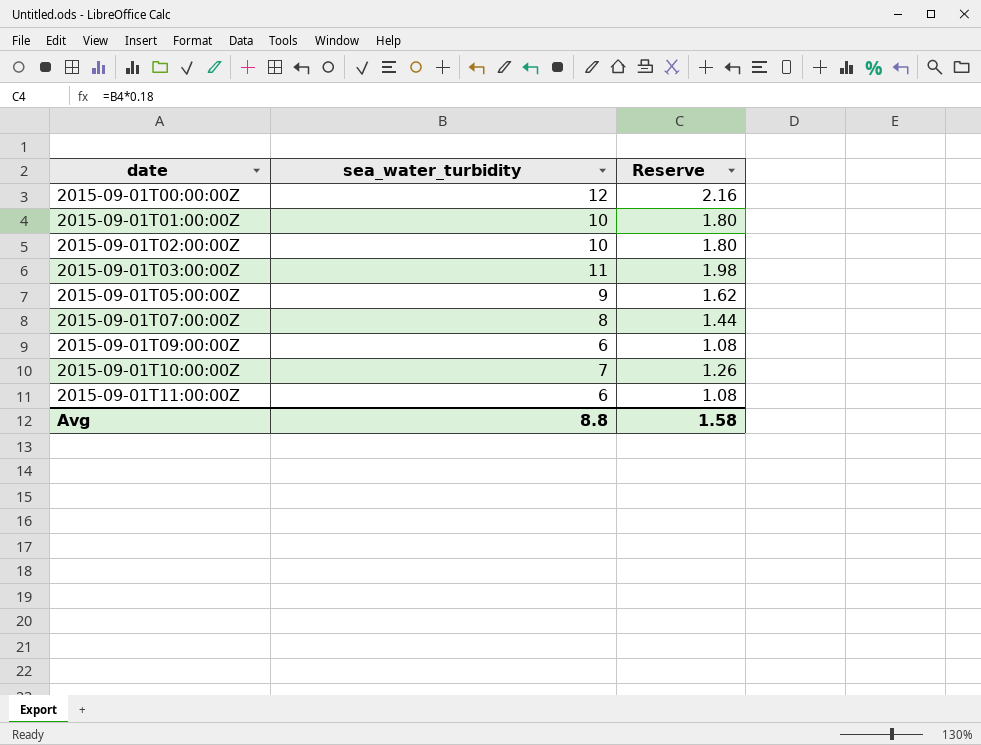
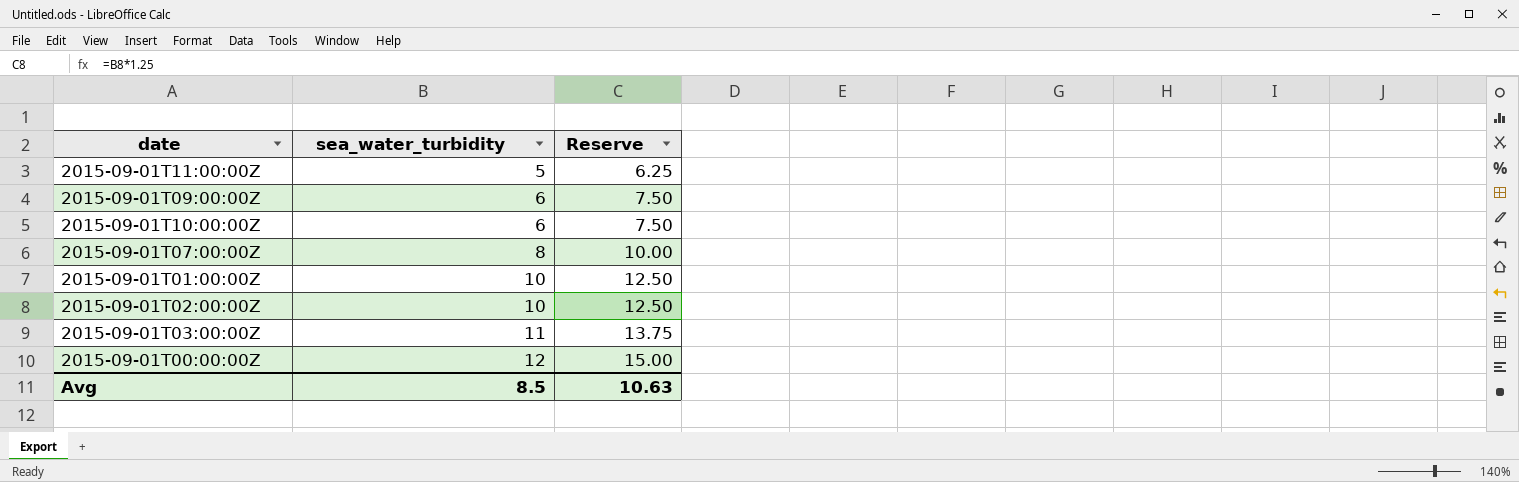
row order: date ascending -> sea_water_turbidity ascending
column Reserve | formula: [sea_water_turbidity] * 0.18 -> [sea_water_turbidity] * 1.25
row 2015-09-01T05:00:00Z: 9 | 1.62 -> none
2015-09-01T11:00:00Z | sea_water_turbidity: 6 -> 5
2015-09-01T10:00:00Z | sea_water_turbidity: 7 -> 6
Avg | sea_water_turbidity: 8.8 -> 8.5
Avg | Reserve: 1.58 -> 10.63

